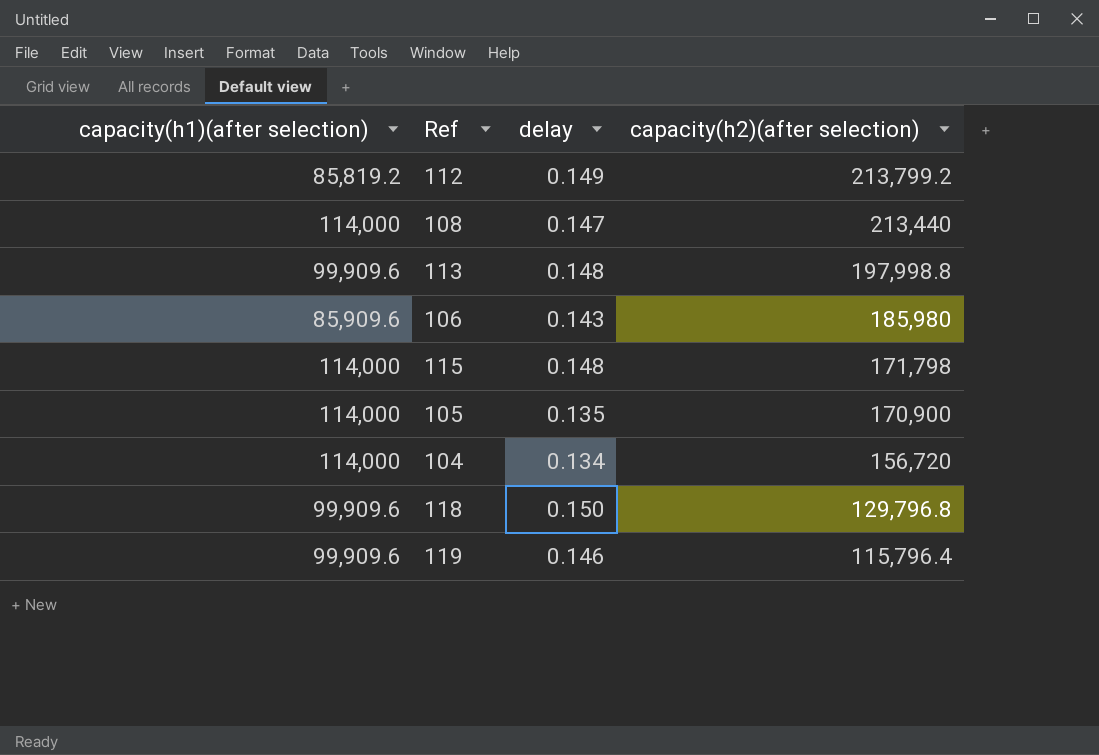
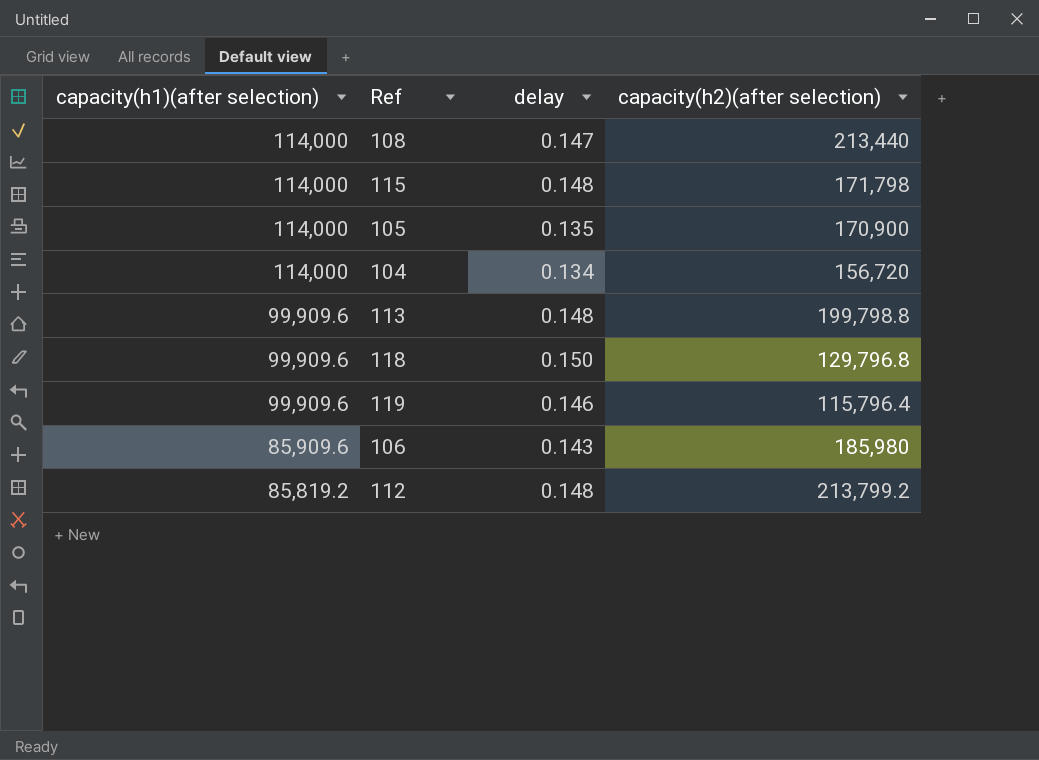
row order: capacity(h2)(after selection) descending -> capacity(h1)(after selection) descending
113 | capacity(h2)(after selection): 197,998.8 -> 199,798.8
112 | delay: 0.149 -> 0.148

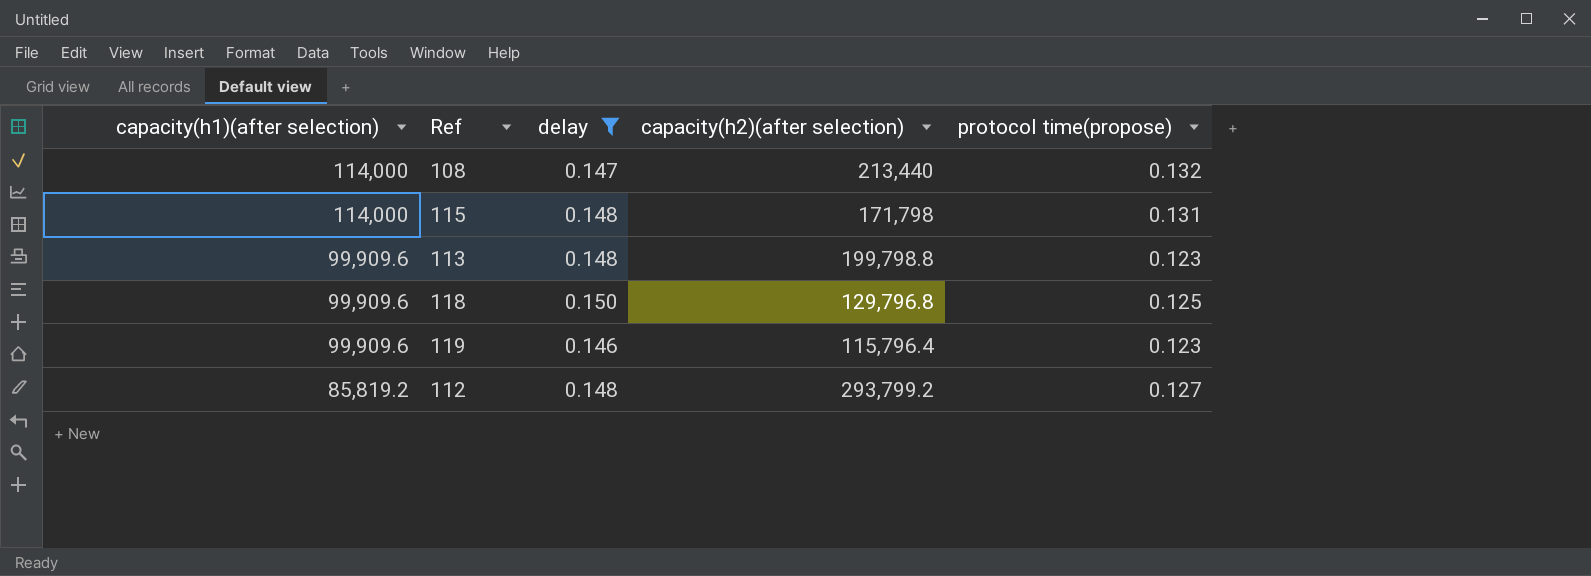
filter: none -> delay >= 0.146
column protocol time(propose) | position: none -> 5
112 | capacity(h2)(after selection): 213,799.2 -> 293,799.2

